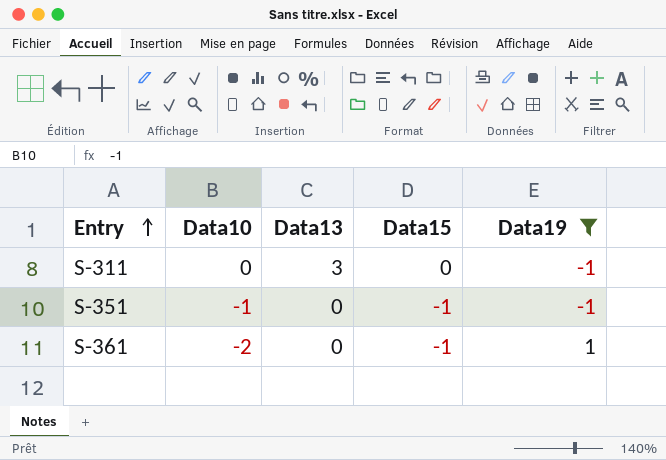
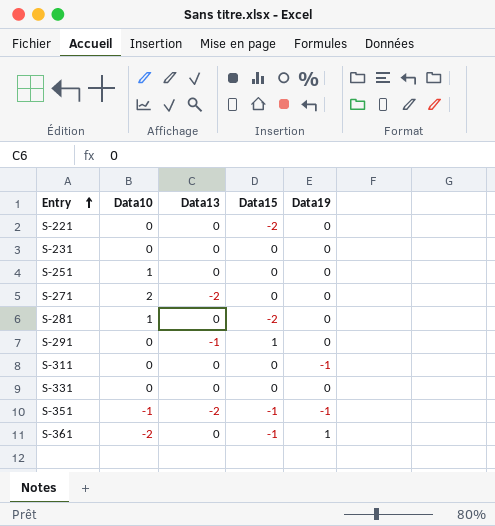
filter: Data19 != 0 -> none
S-311 | Data13: 3 -> 0
S-351 | Data13: 0 -> -2

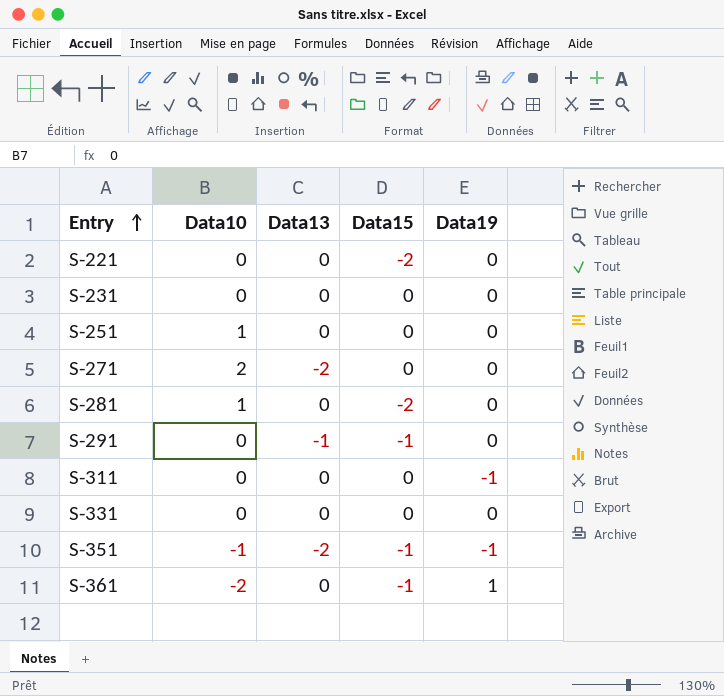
S-291 | Data15: 1 -> -1

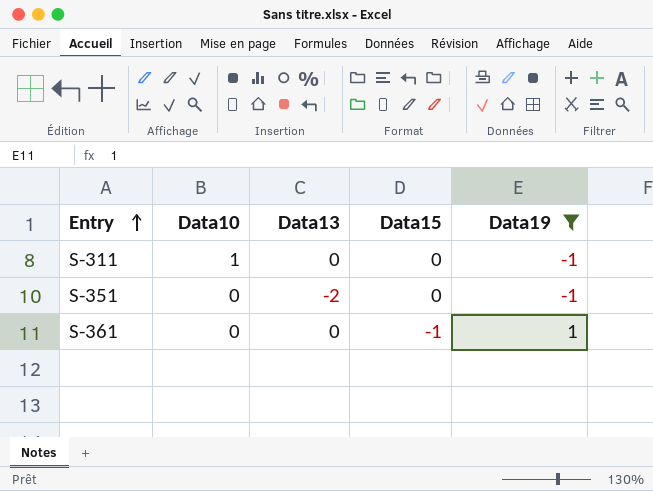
filter: none -> Data19 != 0
S-311 | Data10: 0 -> 1
S-351 | Data10: -1 -> 0
S-351 | Data15: -1 -> 0
S-361 | Data10: -2 -> 0

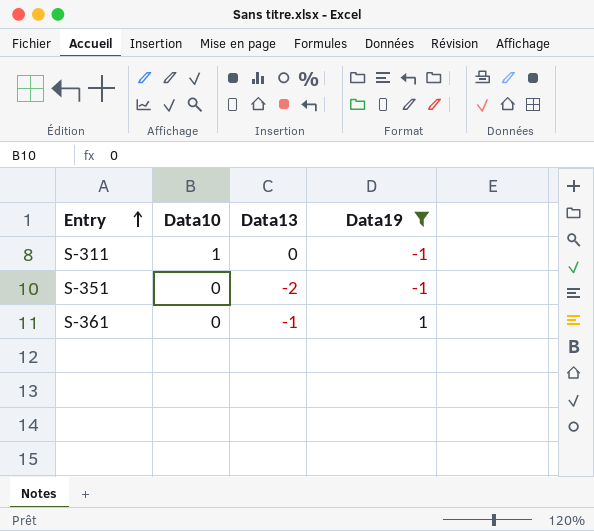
column Data15 | position: 4 -> none
S-361 | Data13: 0 -> -1

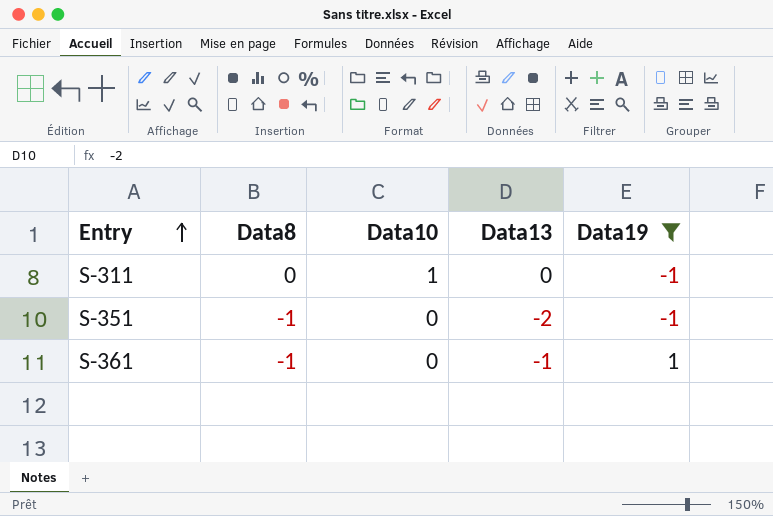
column Data8 | position: none -> 2

